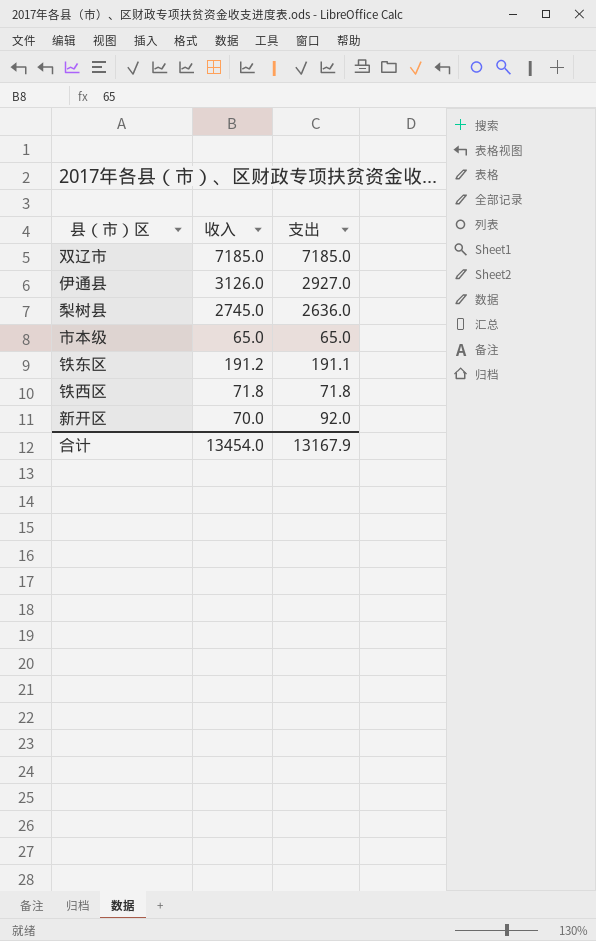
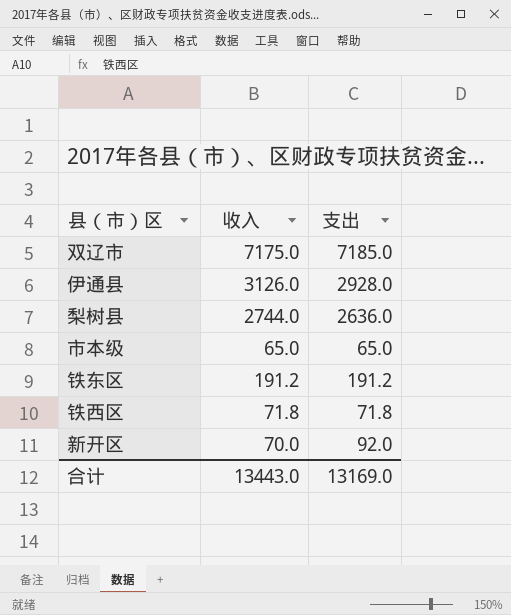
双辽市 | 收入: 7185.0 -> 7175.0
伊通县 | 支出: 2927.0 -> 2928.0
梨树县 | 收入: 2745.0 -> 2744.0
铁东区 | 支出: 191.1 -> 191.2
合计 | 收入: 13454.0 -> 13443.0
合计 | 支出: 13167.9 -> 13169.0

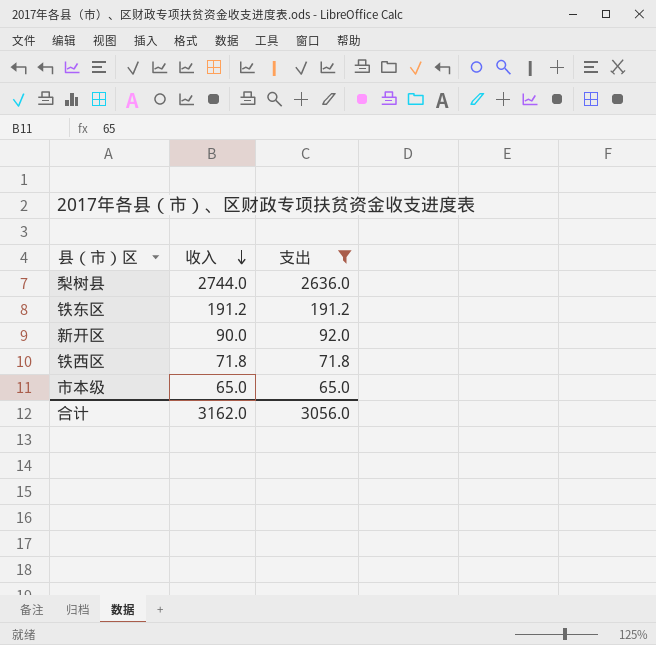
filter: none -> 支出 <= 2636.0
row order: none -> 收入 descending
新开区 | 收入: 70.0 -> 90.0
合计 | 收入: 13443.0 -> 3162.0
合计 | 支出: 13169.0 -> 3056.0

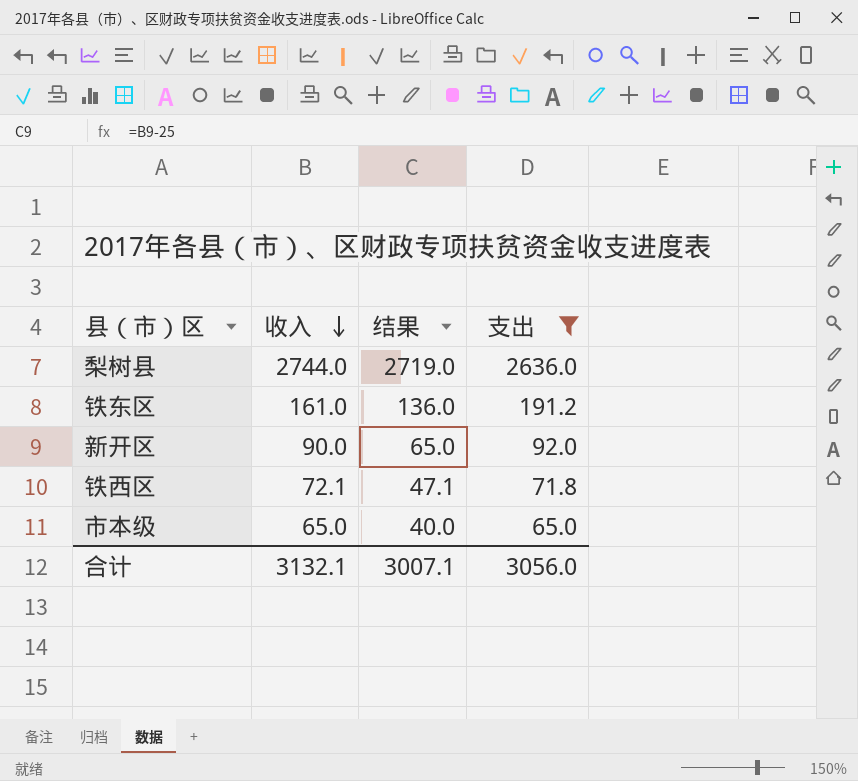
column 结果 | formula: none -> [收入] - 25
铁东区 | 收入: 191.2 -> 161.0
铁西区 | 收入: 71.8 -> 72.1
合计 | 收入: 3162.0 -> 3132.1

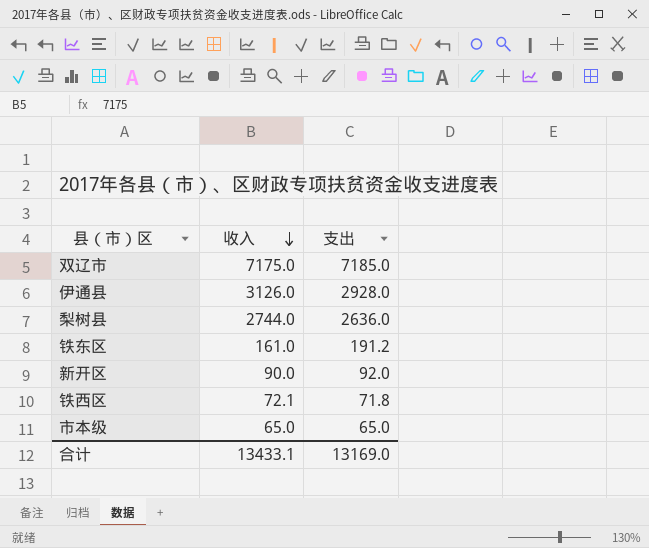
filter: 支出 <= 2636.0 -> none
column 结果 | formula: [收入] - 25 -> none
合计 | 收入: 3132.1 -> 13433.1
合计 | 支出: 3056.0 -> 13169.0

